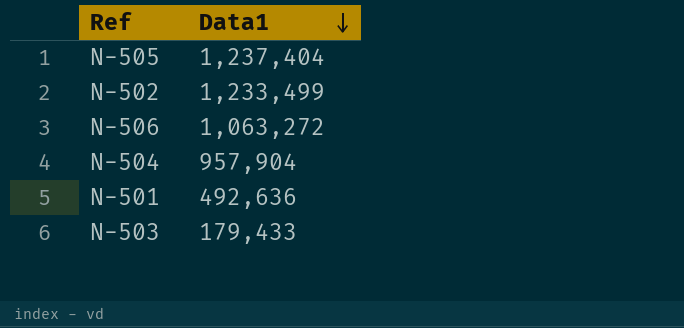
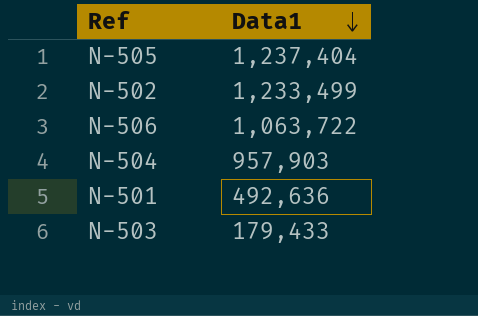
N-506 | Data1: 1,063,272 -> 1,063,722
N-504 | Data1: 957,904 -> 957,903

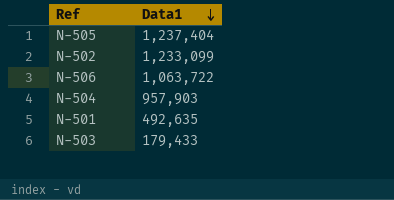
N-502 | Data1: 1,233,499 -> 1,233,099
N-501 | Data1: 492,636 -> 492,635

